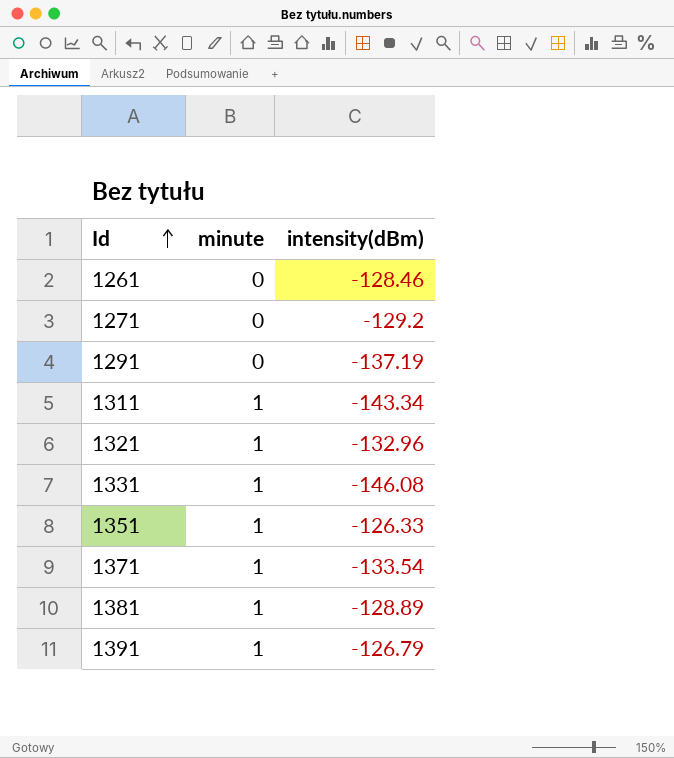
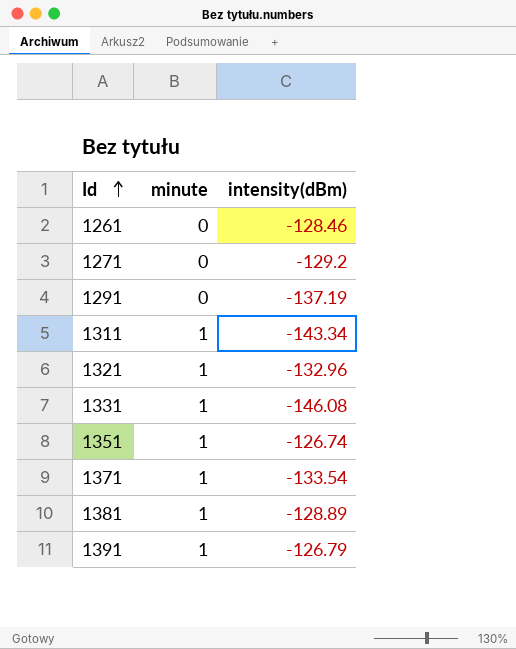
1351 | intensity(dBm): -126.33 -> -126.74

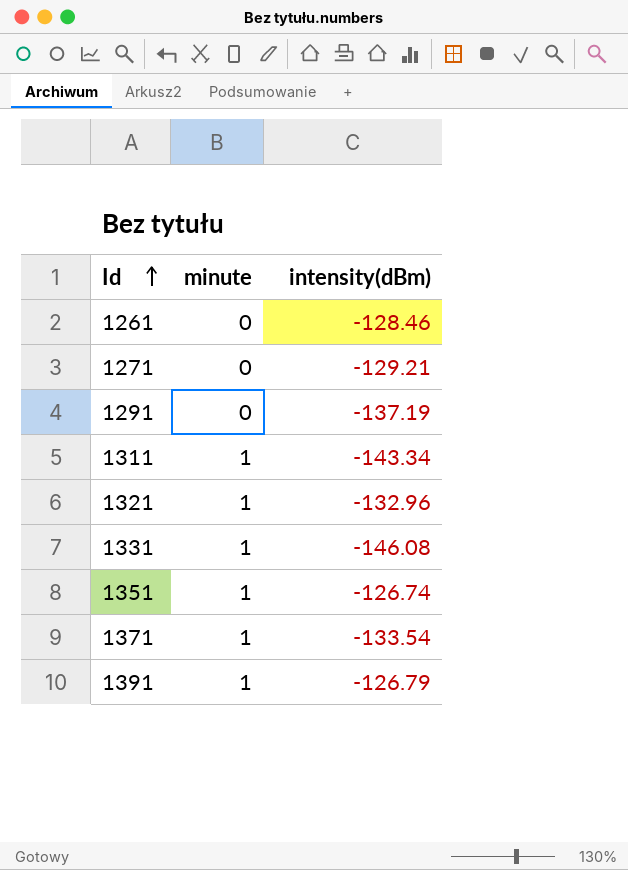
row 1381: 1 | -128.89 -> none
1271 | intensity(dBm): -129.2 -> -129.21

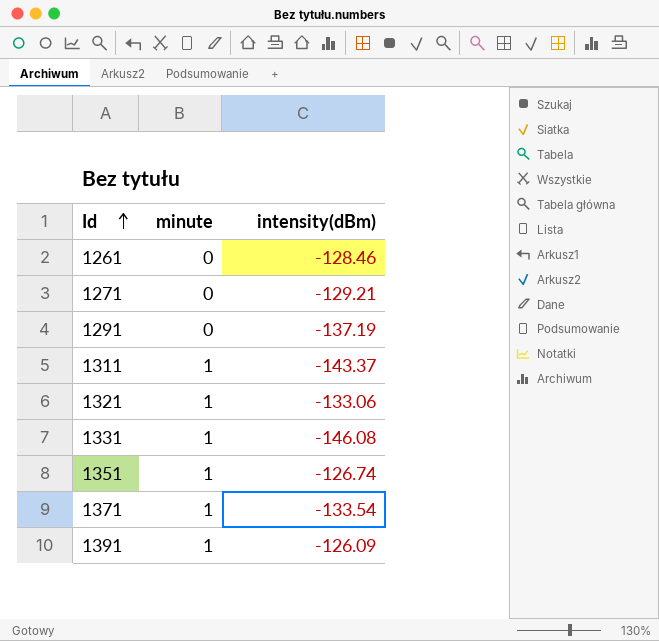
1311 | intensity(dBm): -143.34 -> -143.37
1321 | intensity(dBm): -132.96 -> -133.06
1391 | intensity(dBm): -126.79 -> -126.09

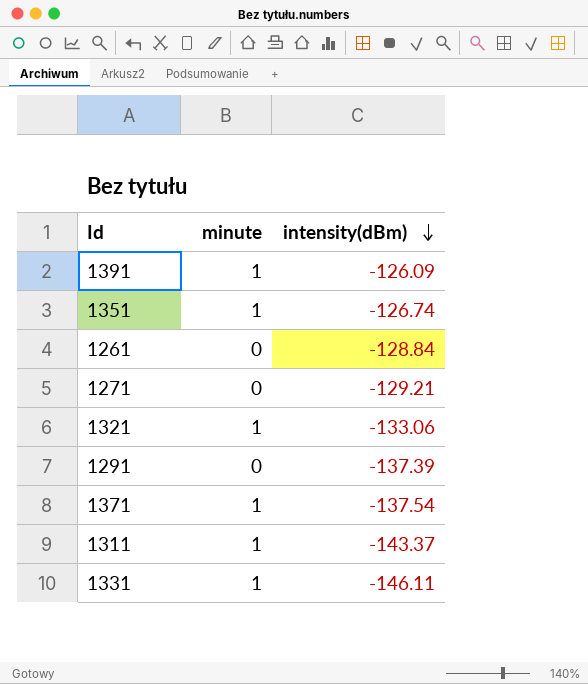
row order: Id ascending -> intensity(dBm) descending
1261 | intensity(dBm): -128.46 -> -128.84
1291 | intensity(dBm): -137.19 -> -137.39
1371 | intensity(dBm): -133.54 -> -137.54
1331 | intensity(dBm): -146.08 -> -146.11

